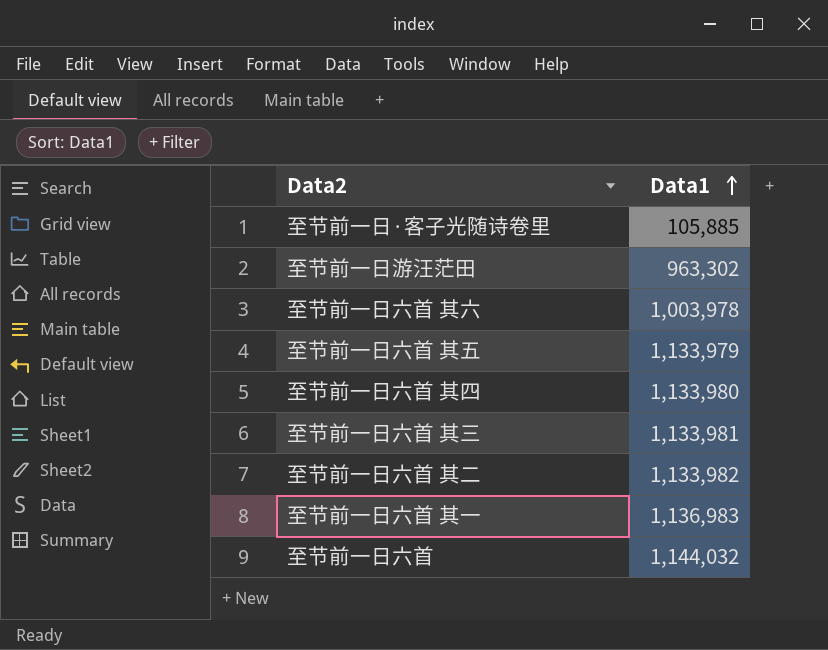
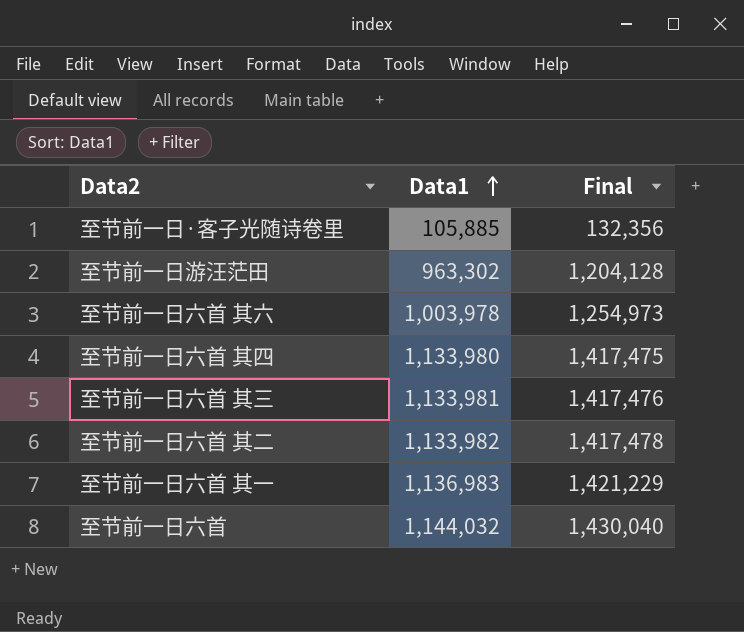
column Final | formula: none -> [Data1] * 1.25
row 至节前一日六首 其五: 1,133,979 -> none

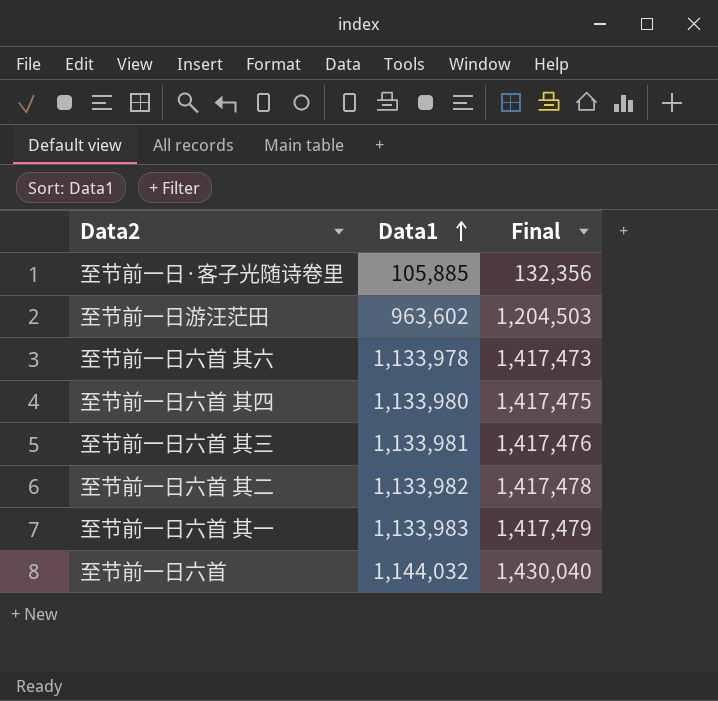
至节前一日游汪茫田 | Data1: 963,302 -> 963,602
至节前一日游汪茫田 | Final: 1,204,128 -> 1,204,503
至节前一日六首 其六 | Data1: 1,003,978 -> 1,133,978
至节前一日六首 其六 | Final: 1,254,973 -> 1,417,473
至节前一日六首 其一 | Data1: 1,136,983 -> 1,133,983
至节前一日六首 其一 | Final: 1,421,229 -> 1,417,479

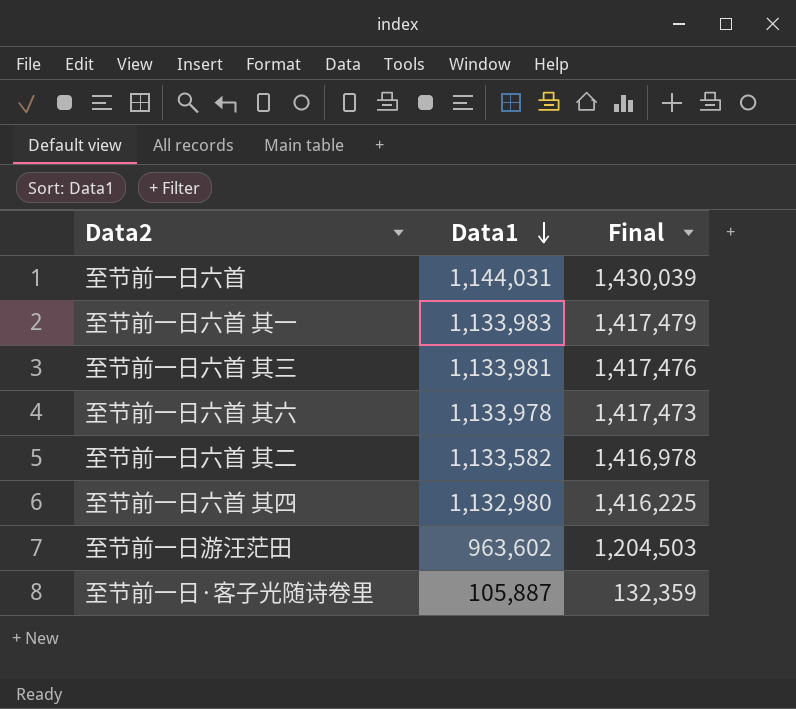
row order: Data1 ascending -> Data1 descending
至节前一日六首 | Data1: 1,144,032 -> 1,144,031
至节前一日六首 | Final: 1,430,040 -> 1,430,039
至节前一日六首 其二 | Data1: 1,133,982 -> 1,133,582
至节前一日六首 其二 | Final: 1,417,478 -> 1,416,978
至节前一日六首 其四 | Data1: 1,133,980 -> 1,132,980
至节前一日六首 其四 | Final: 1,417,475 -> 1,416,225
至节前一日·客子光随诗卷里 | Data1: 105,885 -> 105,887
至节前一日·客子光随诗卷里 | Final: 132,356 -> 132,359

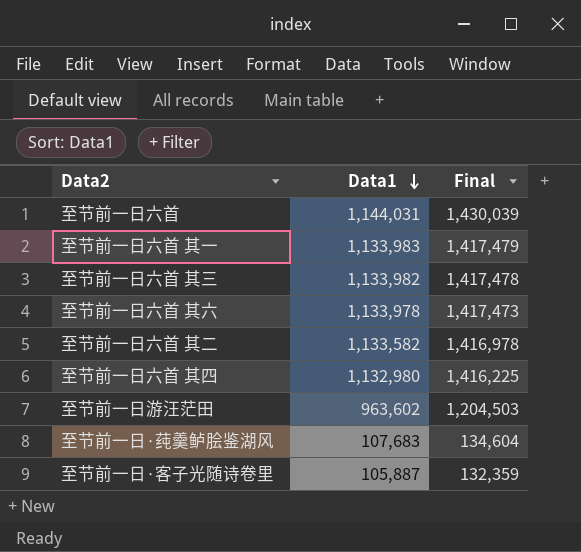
至节前一日六首 其三 | Data1: 1,133,981 -> 1,133,982
至节前一日六首 其三 | Final: 1,417,476 -> 1,417,478
row 至节前一日·莼羹鲈脍鉴湖风: none -> 107,683 | 134,604

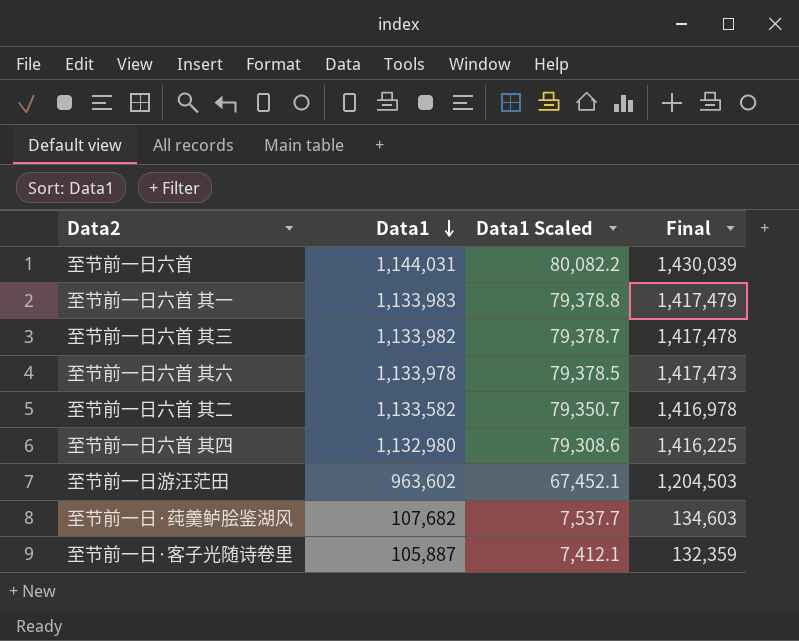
column Data1 Scaled | formula: none -> [Data1] * 0.07
至节前一日·莼羹鲈脍鉴湖风 | Data1: 107,683 -> 107,682
至节前一日·莼羹鲈脍鉴湖风 | Final: 134,604 -> 134,603

